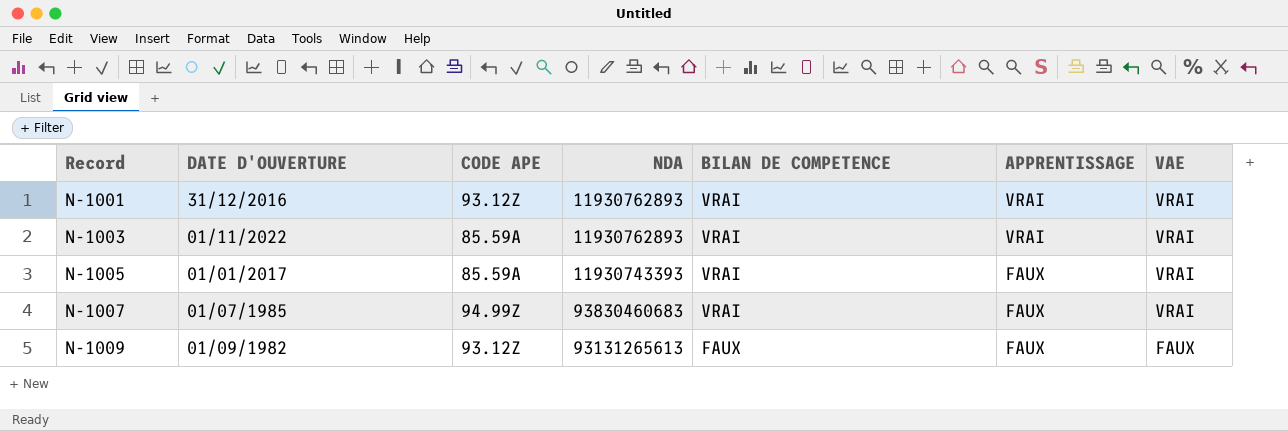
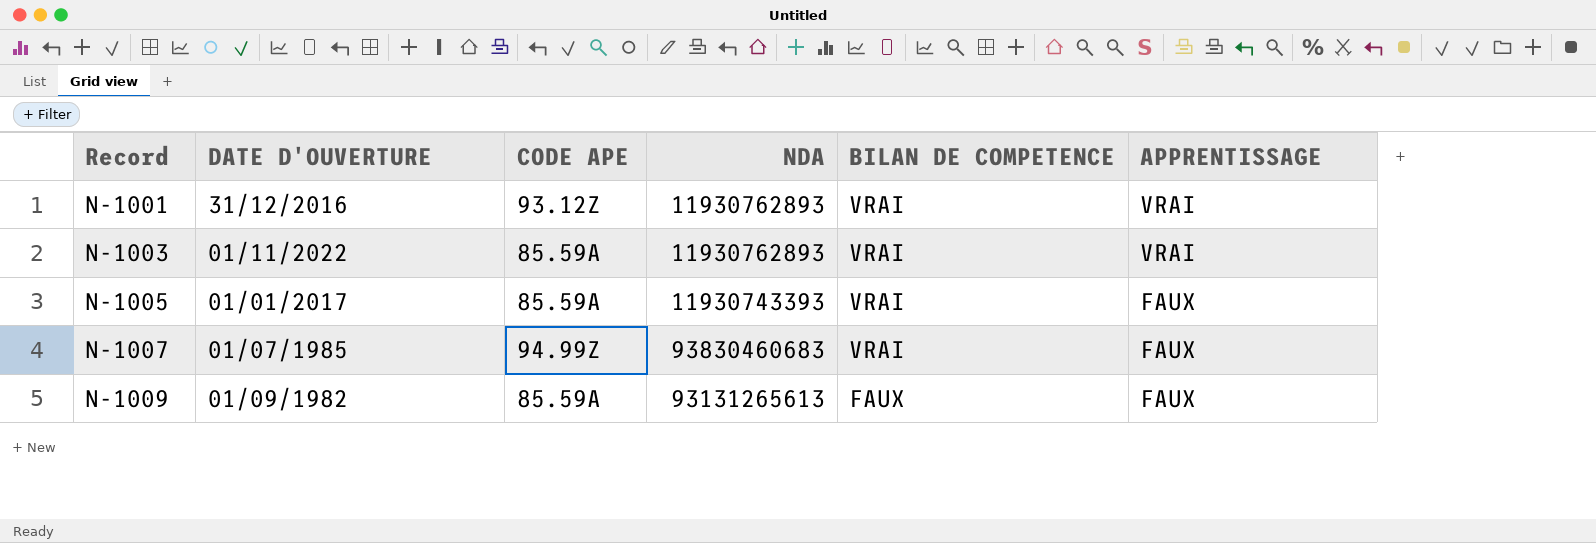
column VAE | position: 7 -> none
N-1009 | CODE APE: 93.12Z -> 85.59A

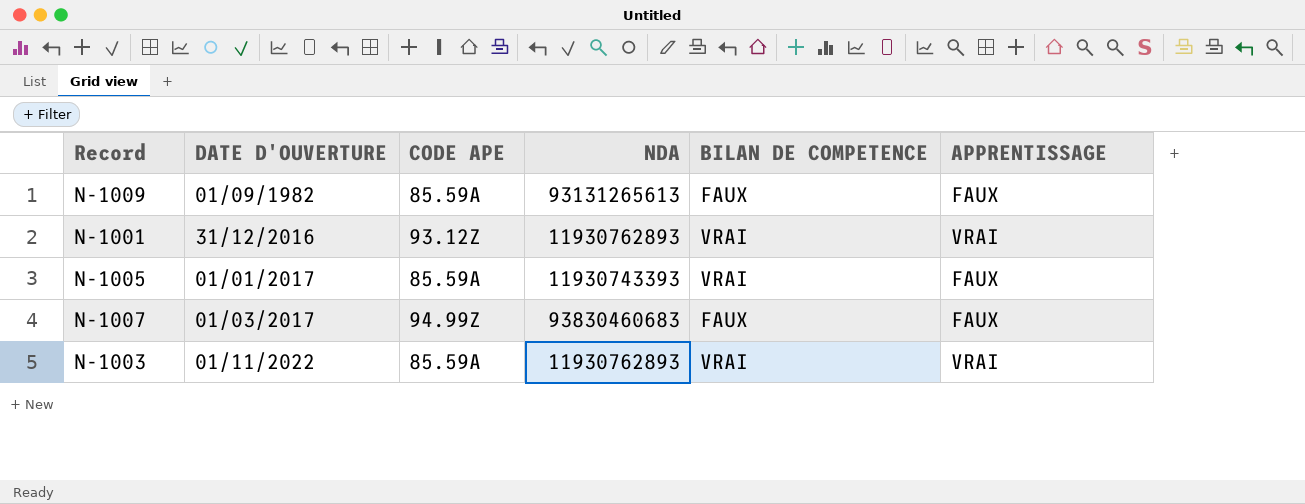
row order: Record ascending -> DATE D'OUVERTURE ascending
N-1007 | DATE D'OUVERTURE: 01/07/1985 -> 01/03/2017
N-1007 | BILAN DE COMPETENCE: VRAI -> FAUX

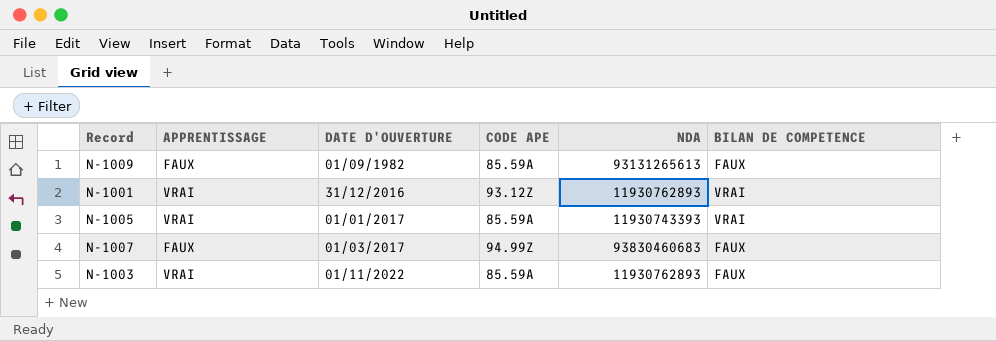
column APPRENTISSAGE | position: 6 -> 2
N-1005 | APPRENTISSAGE: FAUX -> VRAI
N-1003 | BILAN DE COMPETENCE: VRAI -> FAUX

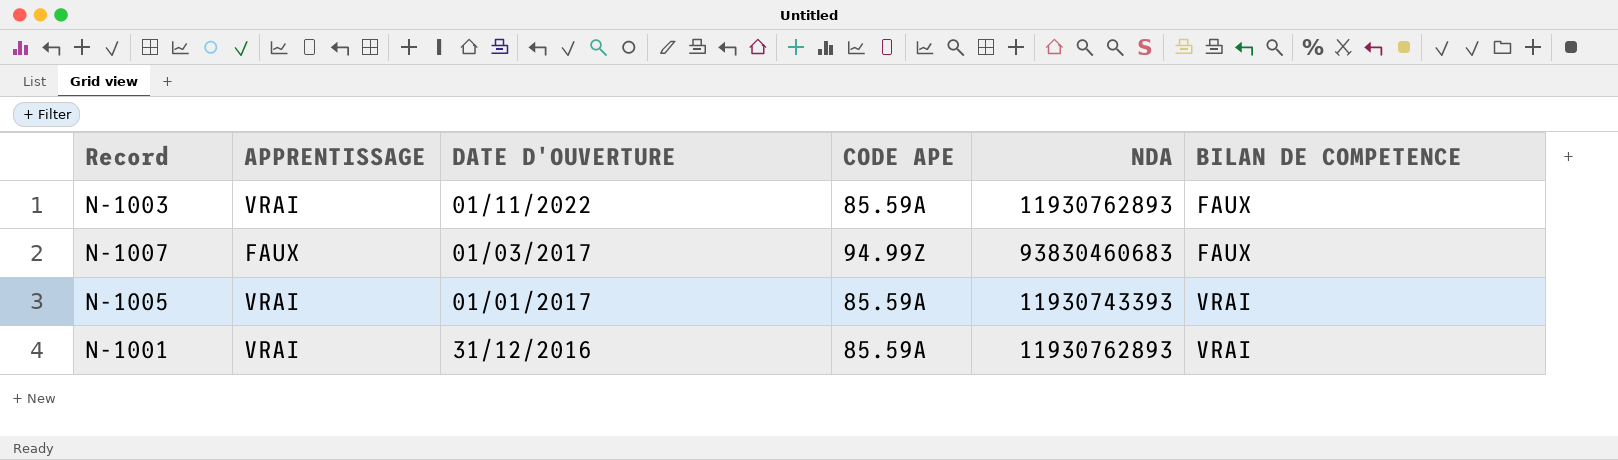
row order: DATE D'OUVERTURE ascending -> DATE D'OUVERTURE descending
row N-1009: FAUX | 01/09/1982 | 85.59A | 93131265613 | FAUX -> none
N-1001 | CODE APE: 93.12Z -> 85.59A

